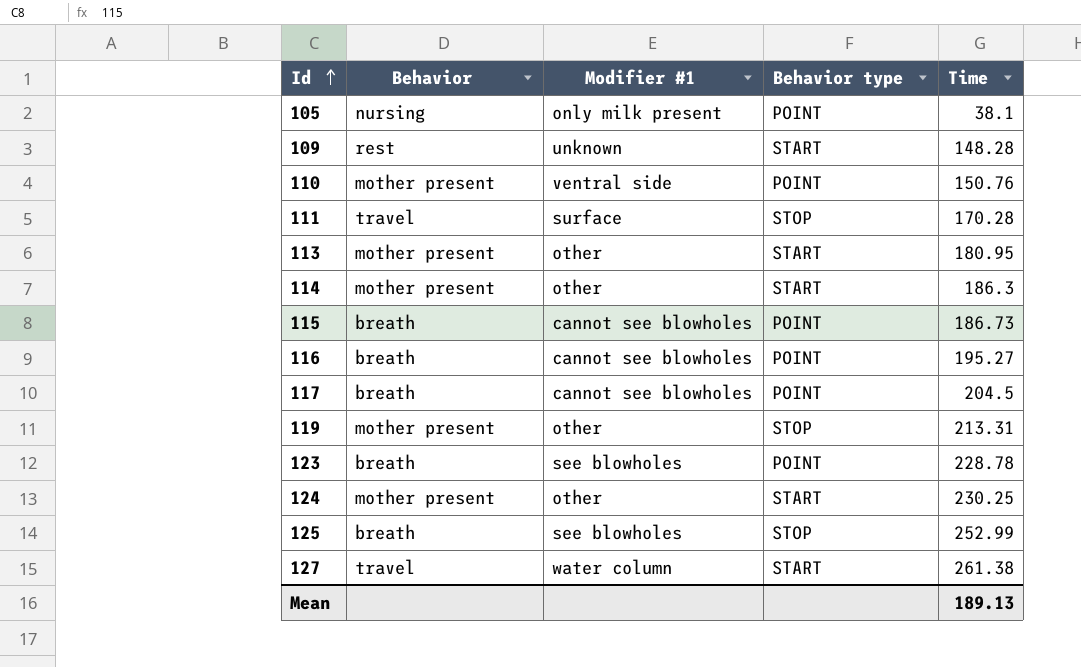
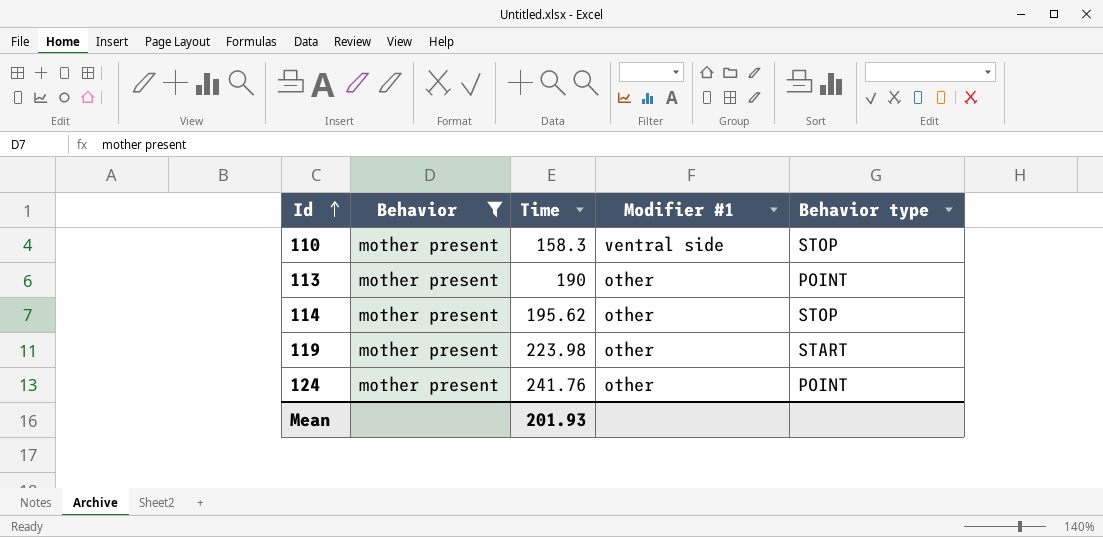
filter: none -> Behavior = mother present
column Time | position: 5 -> 3
110 | Time: 150.76 -> 158.3
110 | Behavior type: POINT -> STOP
113 | Time: 180.95 -> 190
113 | Behavior type: START -> POINT
114 | Time: 186.3 -> 195.62
114 | Behavior type: START -> STOP
119 | Time: 213.31 -> 223.98
119 | Behavior type: STOP -> START
124 | Time: 230.25 -> 241.76
124 | Behavior type: START -> POINT
Mean | Time: 189.13 -> 201.93

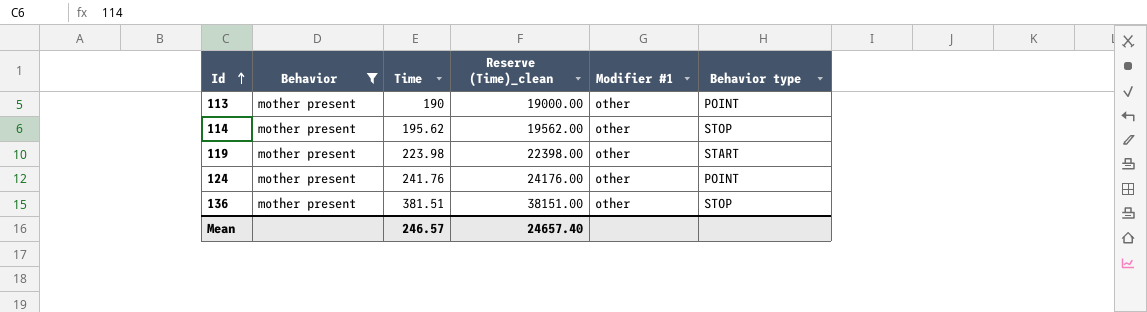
column Reserve (Time)_clean | formula: none -> [Time] * 100
row 110: mother present | 158.3 | ventral side | STOP -> none
row 136: none -> mother present | 381.51 | 38151.00 | other | STOP
Mean | Time: 201.93 -> 246.57

